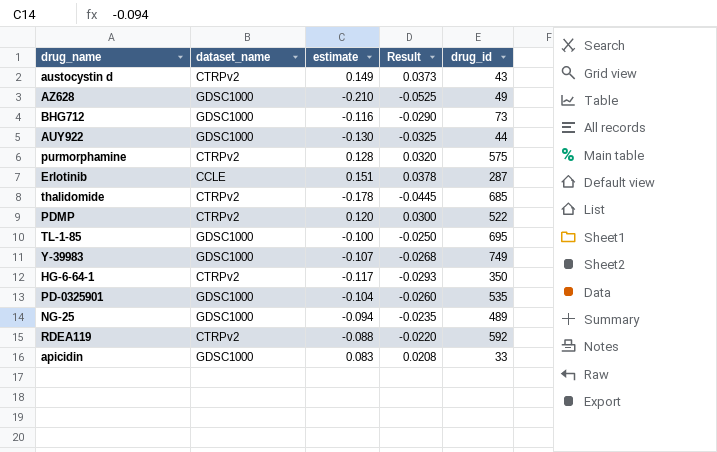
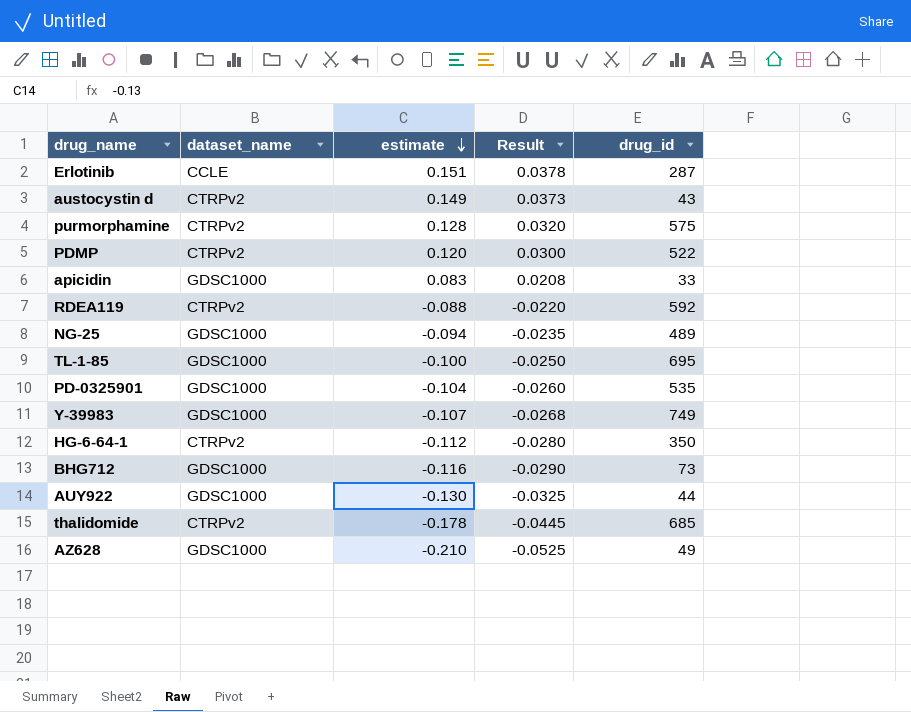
row order: none -> estimate descending
HG-6-64-1 | estimate: -0.117 -> -0.112
HG-6-64-1 | Result: -0.0293 -> -0.0280

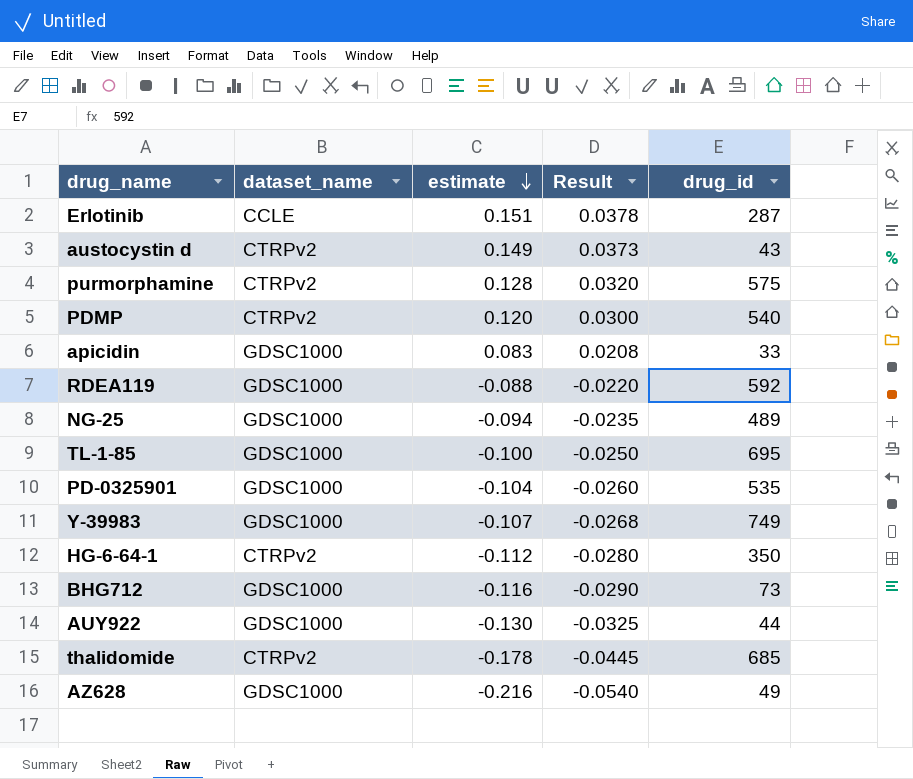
PDMP | drug_id: 522 -> 540
RDEA119 | dataset_name: CTRPv2 -> GDSC1000
AZ628 | estimate: -0.210 -> -0.216
AZ628 | Result: -0.0525 -> -0.0540

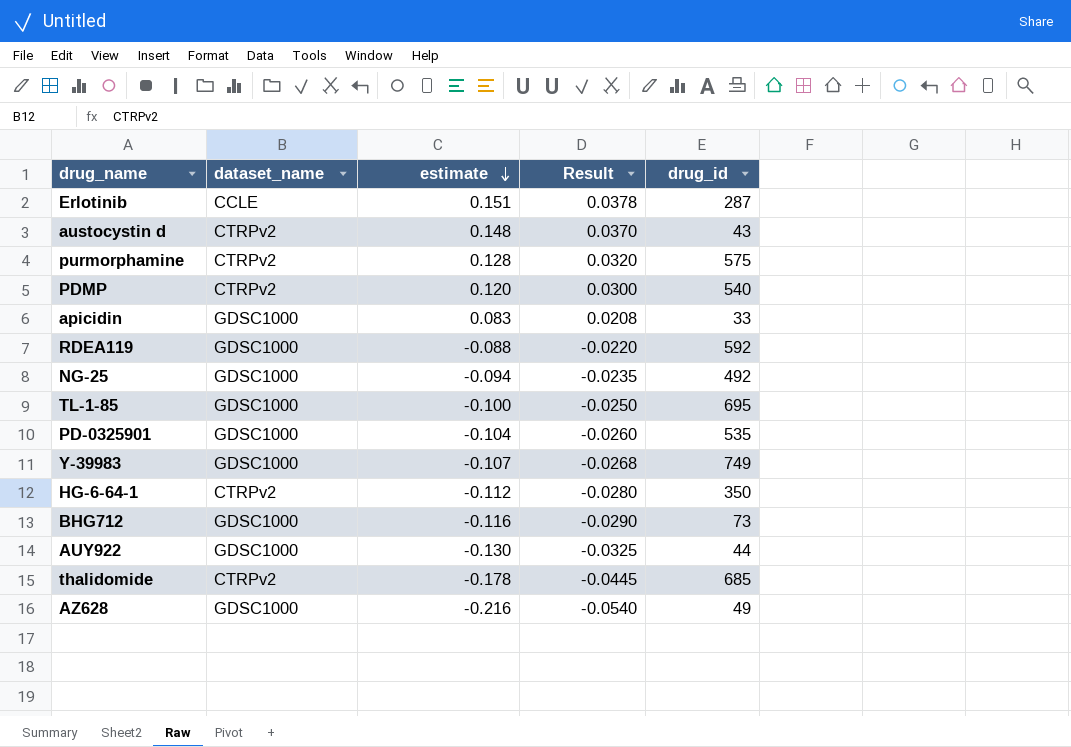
austocystin d | estimate: 0.149 -> 0.148
austocystin d | Result: 0.0373 -> 0.0370
NG-25 | drug_id: 489 -> 492

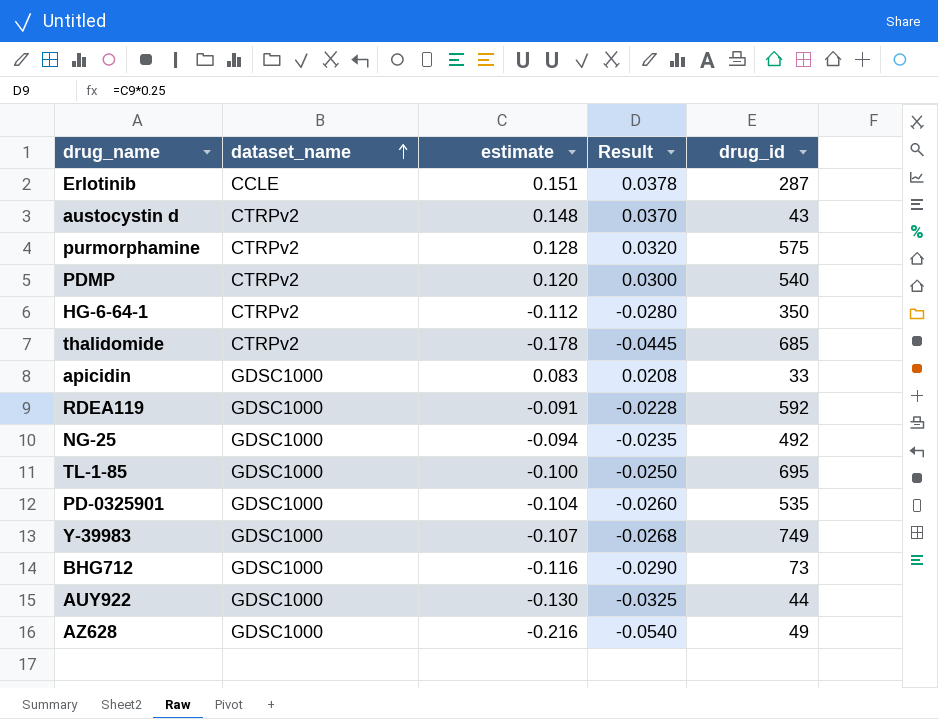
row order: estimate descending -> dataset_name ascending
RDEA119 | estimate: -0.088 -> -0.091
RDEA119 | Result: -0.0220 -> -0.0228

